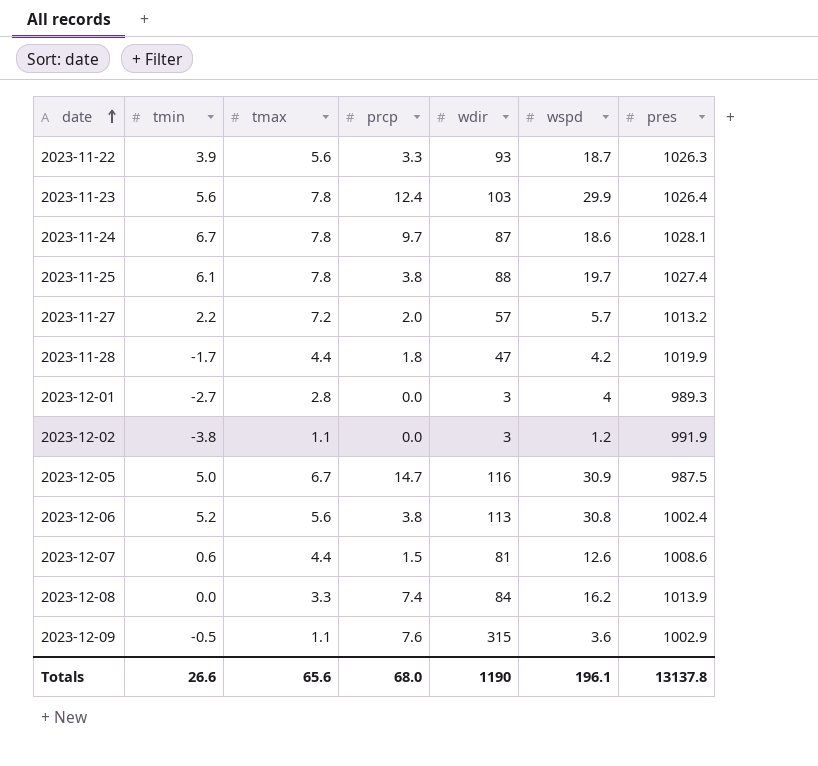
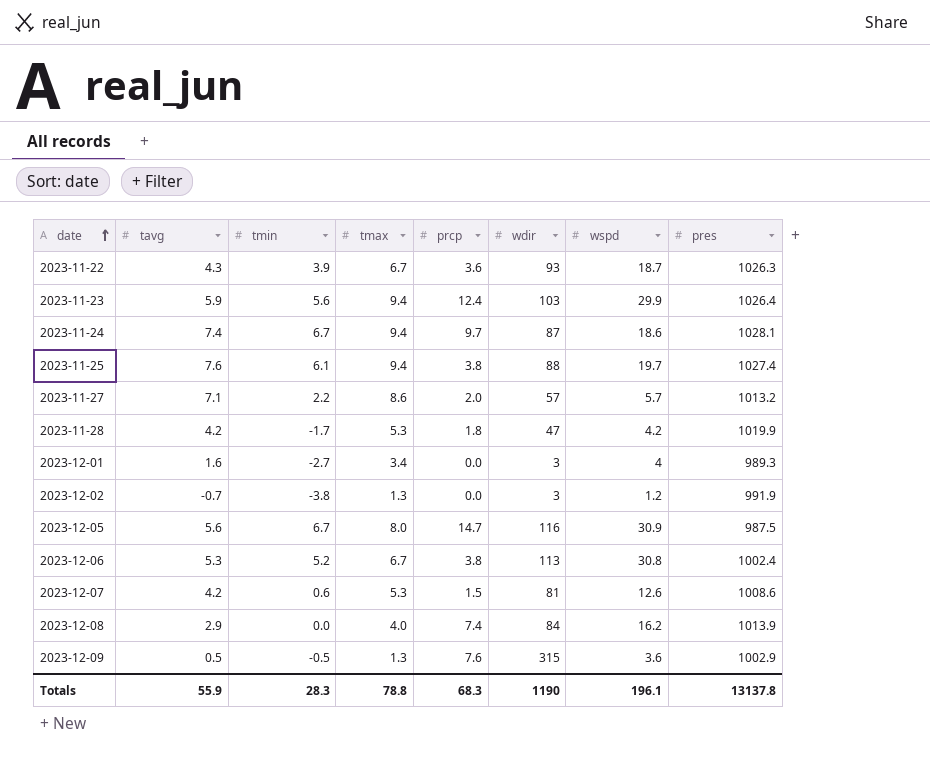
column tavg | position: none -> 2
2023-11-22 | tmax: 5.6 -> 6.7
2023-11-22 | prcp: 3.3 -> 3.6
2023-11-23 | tmax: 7.8 -> 9.4
2023-11-24 | tmax: 7.8 -> 9.4
2023-11-25 | tmax: 7.8 -> 9.4
2023-11-27 | tmax: 7.2 -> 8.6
2023-11-28 | tmax: 4.4 -> 5.3
2023-12-01 | tmax: 2.8 -> 3.4
2023-12-02 | tmax: 1.1 -> 1.3
2023-12-05 | tmin: 5.0 -> 6.7
2023-12-05 | tmax: 6.7 -> 8.0
2023-12-06 | tmax: 5.6 -> 6.7
2023-12-07 | tmax: 4.4 -> 5.3
2023-12-08 | tmax: 3.3 -> 4.0
2023-12-09 | tmax: 1.1 -> 1.3
Totals | tmin: 26.6 -> 28.3
Totals | tmax: 65.6 -> 78.8
Totals | prcp: 68.0 -> 68.3

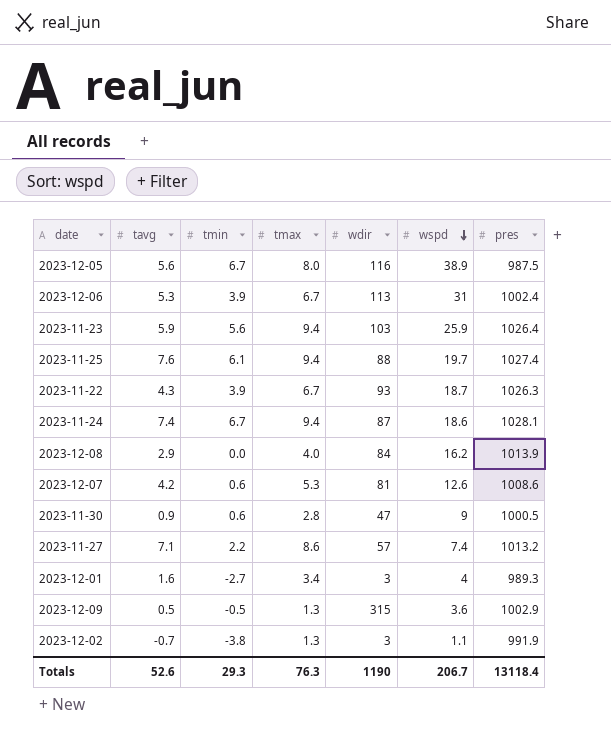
row order: date ascending -> wspd descending
column prcp | position: 5 -> none
row 2023-11-28: 4.2 | -1.7 | 5.3 | 1.8 | 47 | 4.2 | 1019.9 -> none
2023-12-05 | wspd: 30.9 -> 38.9
2023-12-06 | tmin: 5.2 -> 3.9
2023-12-06 | wspd: 30.8 -> 31
2023-11-23 | wspd: 29.9 -> 25.9
row 2023-11-30: none -> 0.9 | 0.6 | 2.8 | 47 | 9 | 1000.5
2023-11-27 | wspd: 5.7 -> 7.4
2023-12-02 | wspd: 1.2 -> 1.1
Totals | tavg: 55.9 -> 52.6
Totals | tmin: 28.3 -> 29.3
Totals | tmax: 78.8 -> 76.3
Totals | wspd: 196.1 -> 206.7
Totals | pres: 13137.8 -> 13118.4

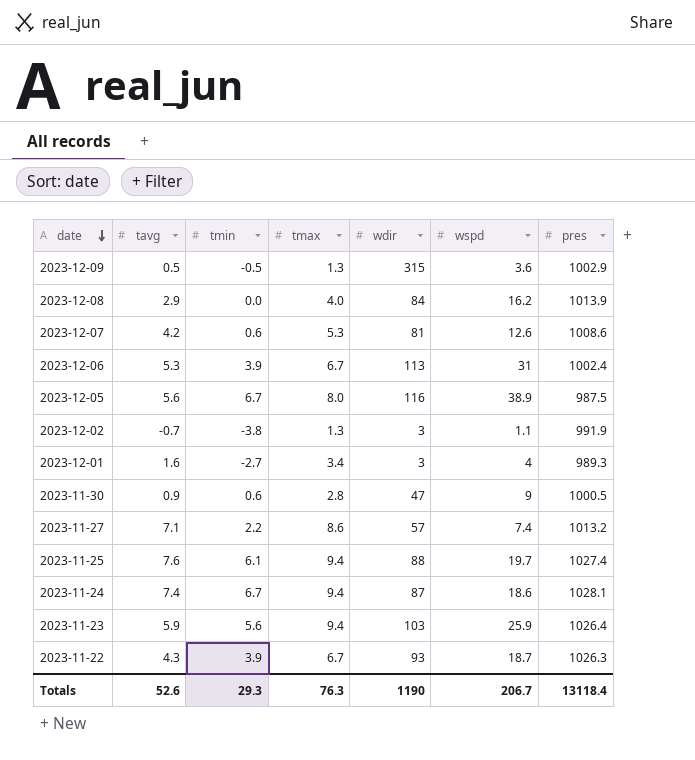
row order: wspd descending -> date descending

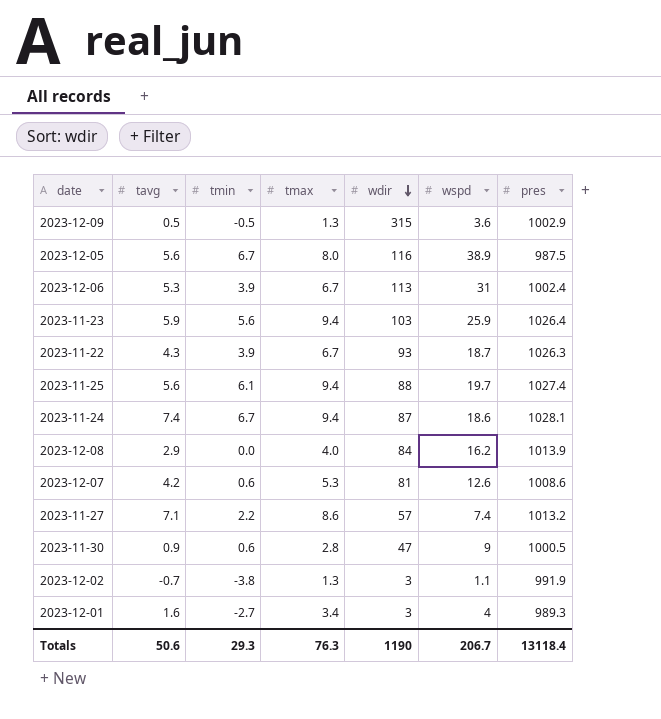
row order: date descending -> wdir descending
2023-11-25 | tavg: 7.6 -> 5.6
Totals | tavg: 52.6 -> 50.6

